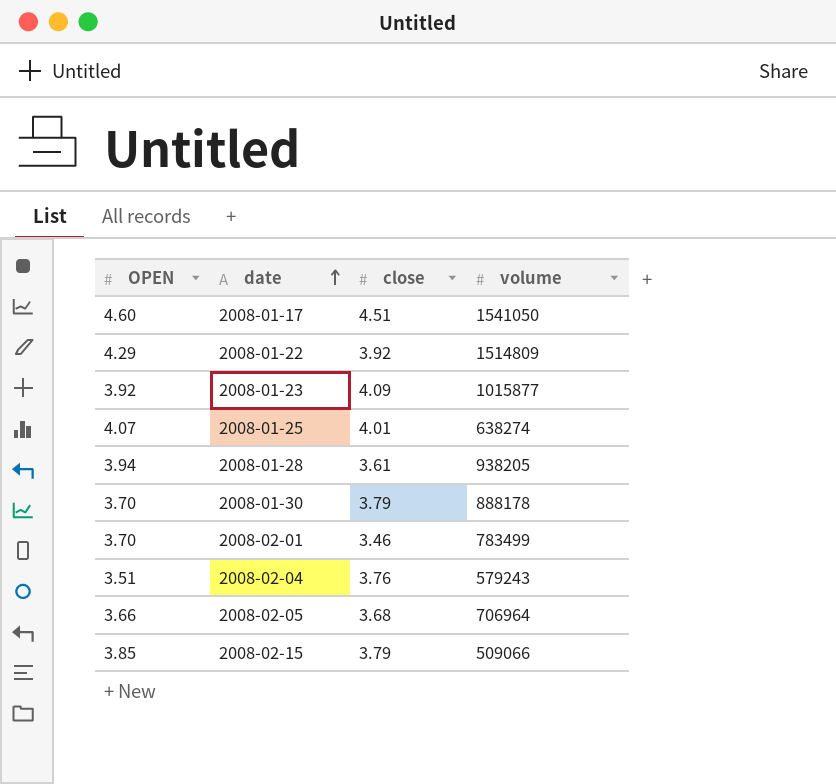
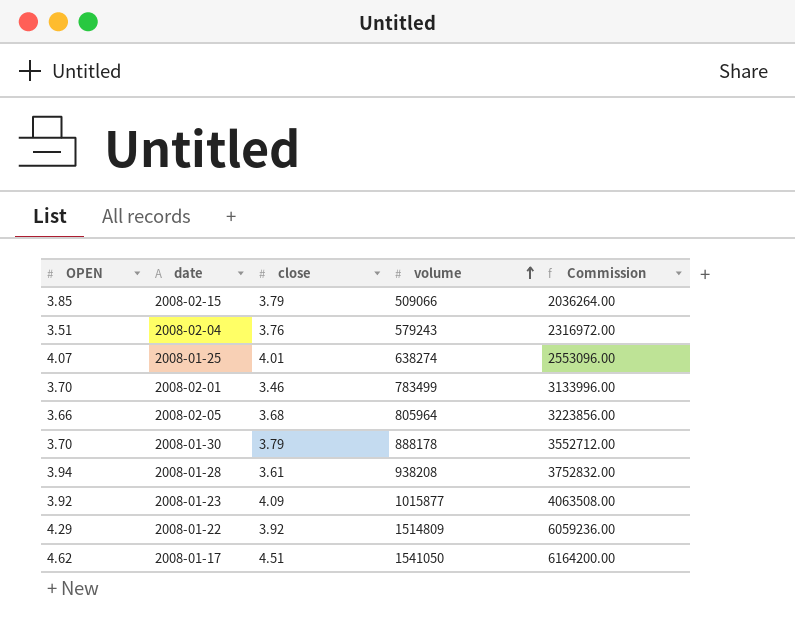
row order: date ascending -> volume ascending
column Commission | formula: none -> [volume] * 4
2008-02-05 | volume: 706964 -> 805964
2008-01-28 | volume: 938205 -> 938208
2008-01-17 | OPEN: 4.60 -> 4.62

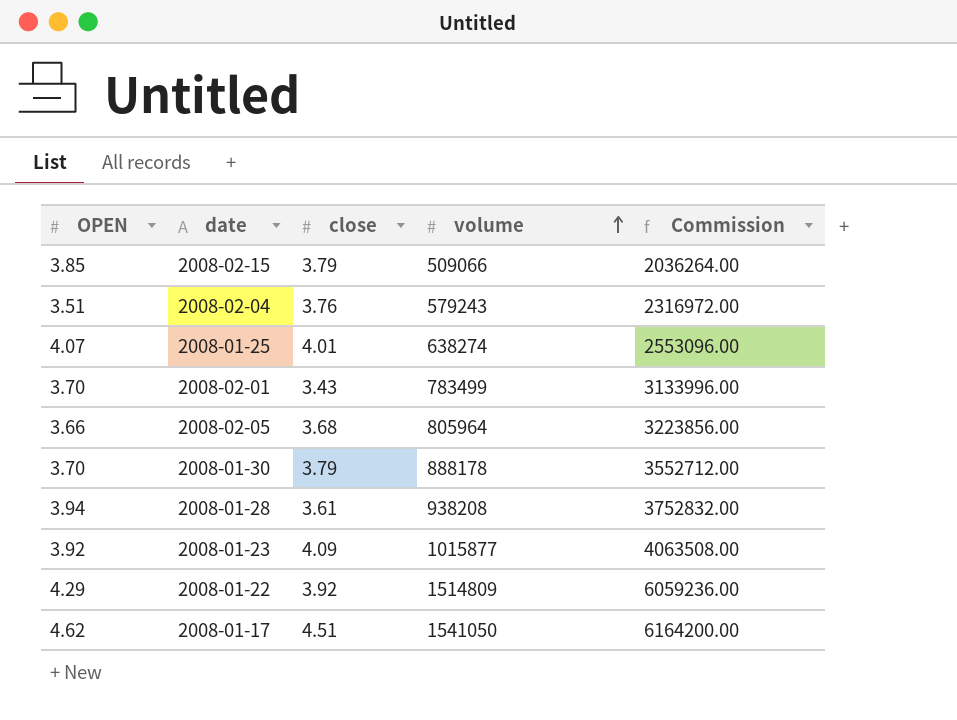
2008-02-01 | close: 3.46 -> 3.43

